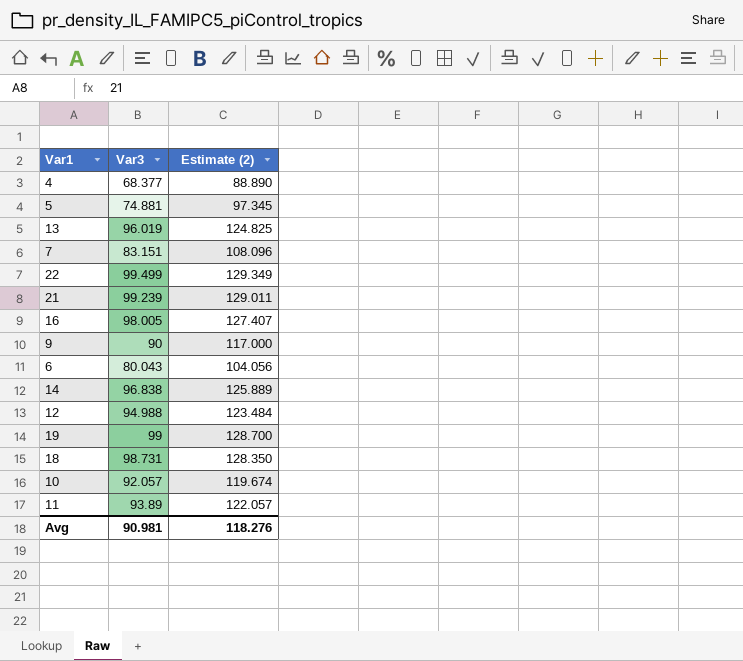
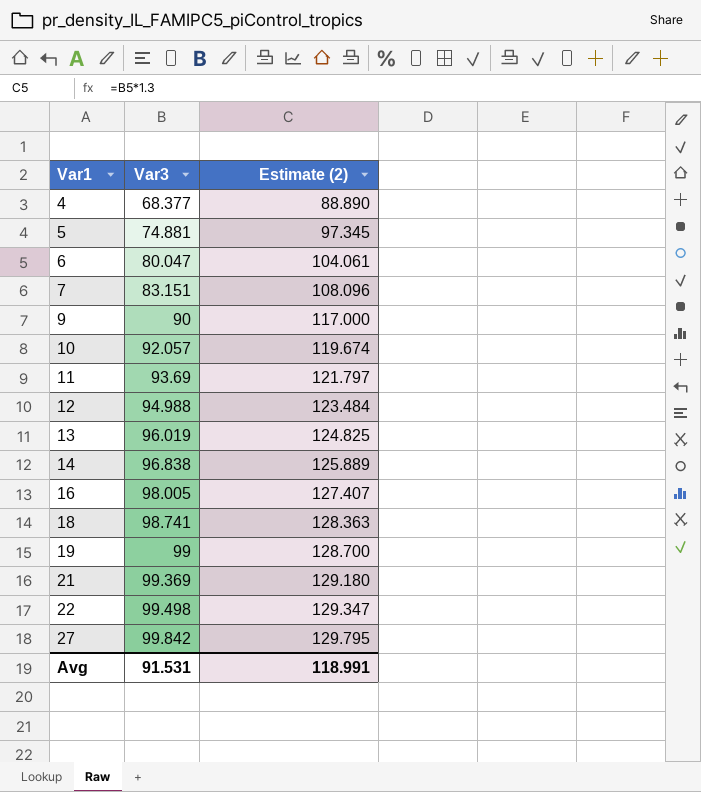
row order: none -> Var1 ascending
6 | Var3: 80.043 -> 80.047
6 | Estimate (2): 104.056 -> 104.061
11 | Var3: 93.89 -> 93.69
11 | Estimate (2): 122.057 -> 121.797
18 | Var3: 98.731 -> 98.741
18 | Estimate (2): 128.350 -> 128.363
21 | Var3: 99.239 -> 99.369
21 | Estimate (2): 129.011 -> 129.180
22 | Var3: 99.499 -> 99.498
22 | Estimate (2): 129.349 -> 129.347
row 27: none -> 99.842 | 129.795
Avg | Var3: 90.981 -> 91.531
Avg | Estimate (2): 118.276 -> 118.991

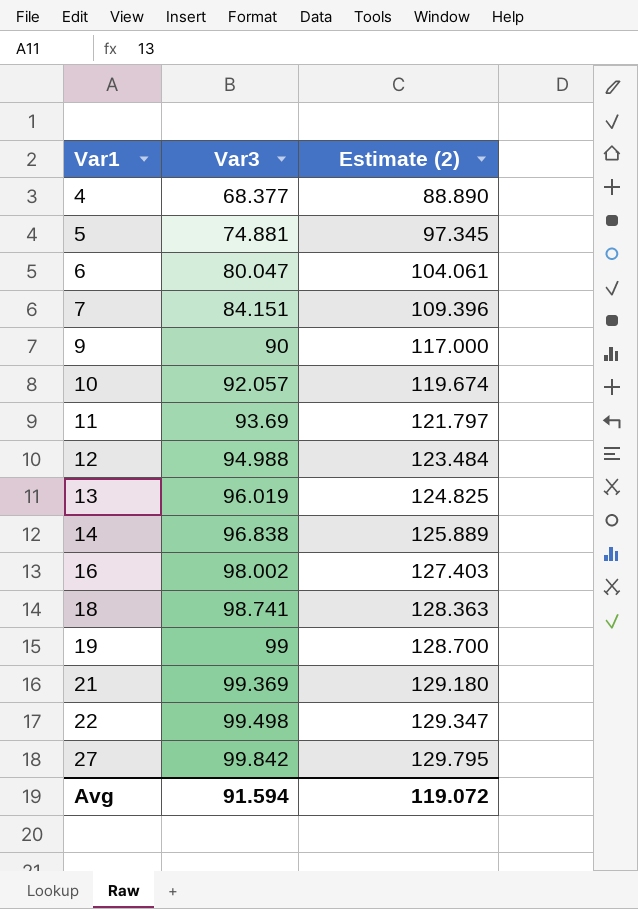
7 | Var3: 83.151 -> 84.151
7 | Estimate (2): 108.096 -> 109.396
16 | Var3: 98.005 -> 98.002
16 | Estimate (2): 127.407 -> 127.403
Avg | Var3: 91.531 -> 91.594
Avg | Estimate (2): 118.991 -> 119.072

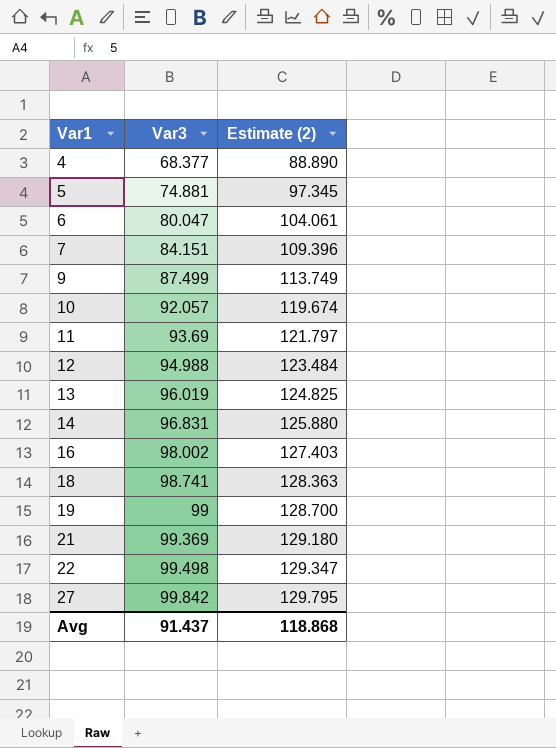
9 | Var3: 90 -> 87.499
9 | Estimate (2): 117.000 -> 113.749
14 | Var3: 96.838 -> 96.831
14 | Estimate (2): 125.889 -> 125.880
Avg | Var3: 91.594 -> 91.437
Avg | Estimate (2): 119.072 -> 118.868

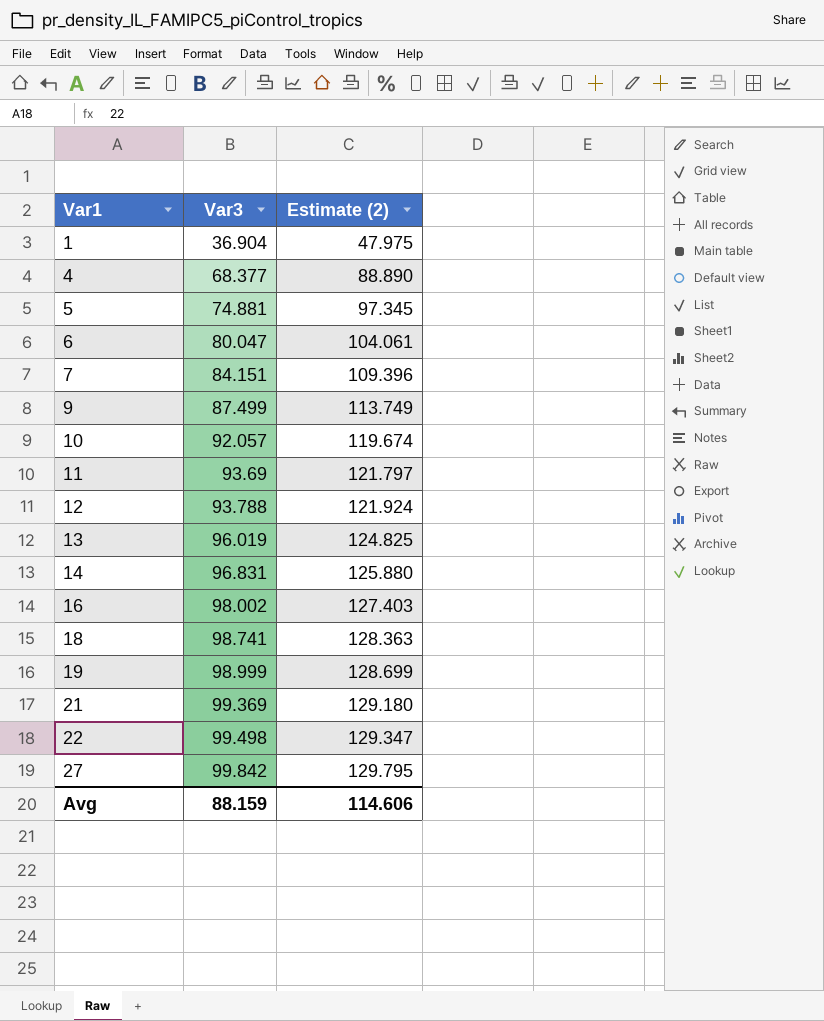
row 1: none -> 36.904 | 47.975
12 | Var3: 94.988 -> 93.788
12 | Estimate (2): 123.484 -> 121.924
19 | Var3: 99 -> 98.999
19 | Estimate (2): 128.700 -> 128.699
Avg | Var3: 91.437 -> 88.159
Avg | Estimate (2): 118.868 -> 114.606

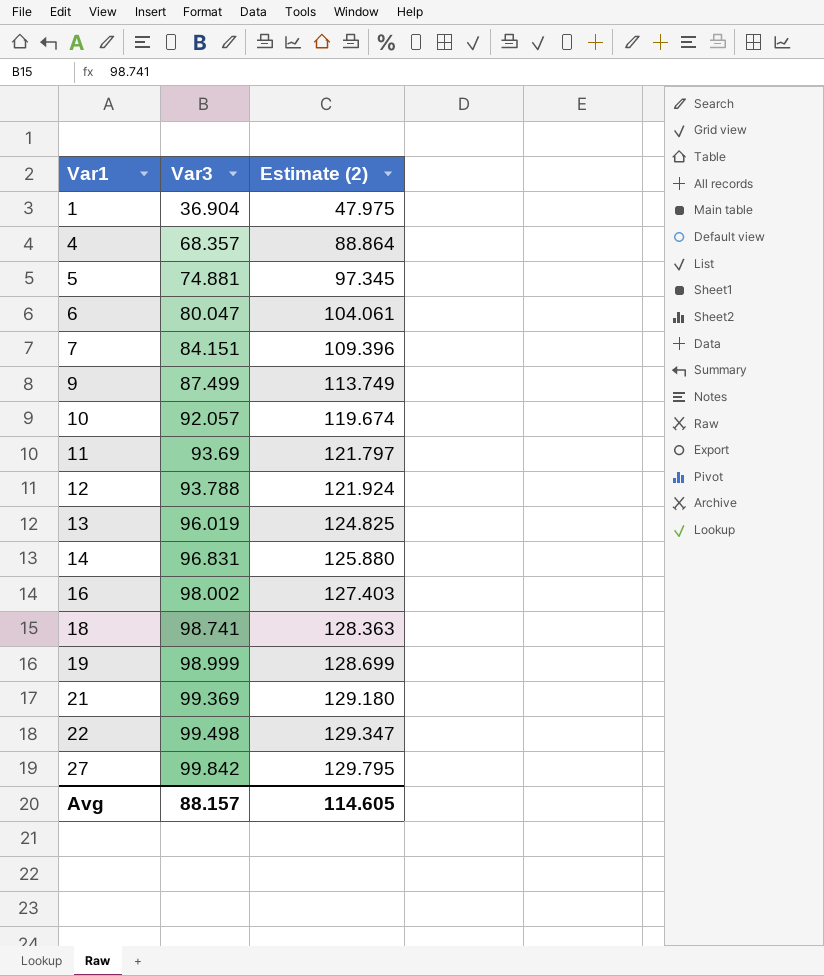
4 | Var3: 68.377 -> 68.357
4 | Estimate (2): 88.890 -> 88.864
Avg | Var3: 88.159 -> 88.157
Avg | Estimate (2): 114.606 -> 114.605

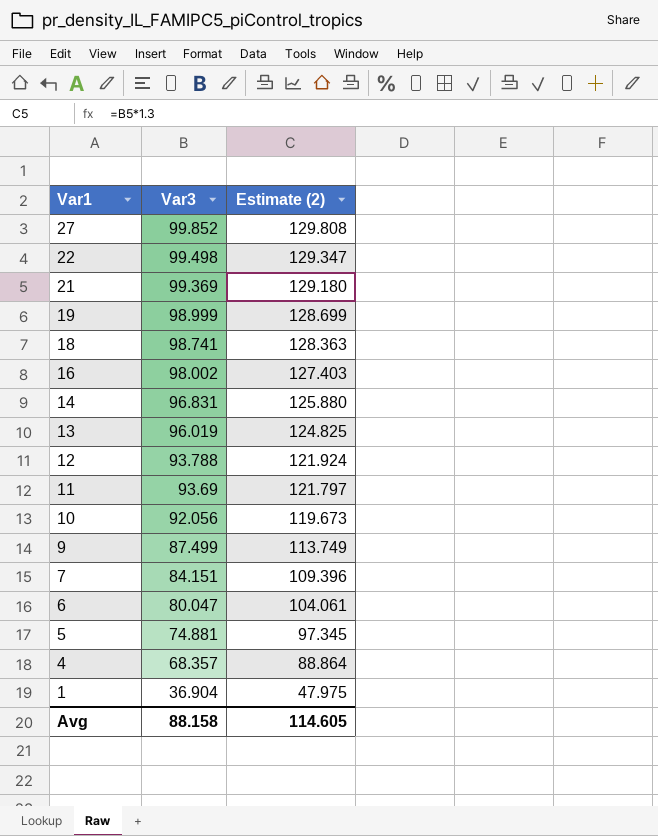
row order: Var1 ascending -> Var1 descending
27 | Var3: 99.842 -> 99.852
27 | Estimate (2): 129.795 -> 129.808
10 | Var3: 92.057 -> 92.056
10 | Estimate (2): 119.674 -> 119.673
Avg | Var3: 88.157 -> 88.158

